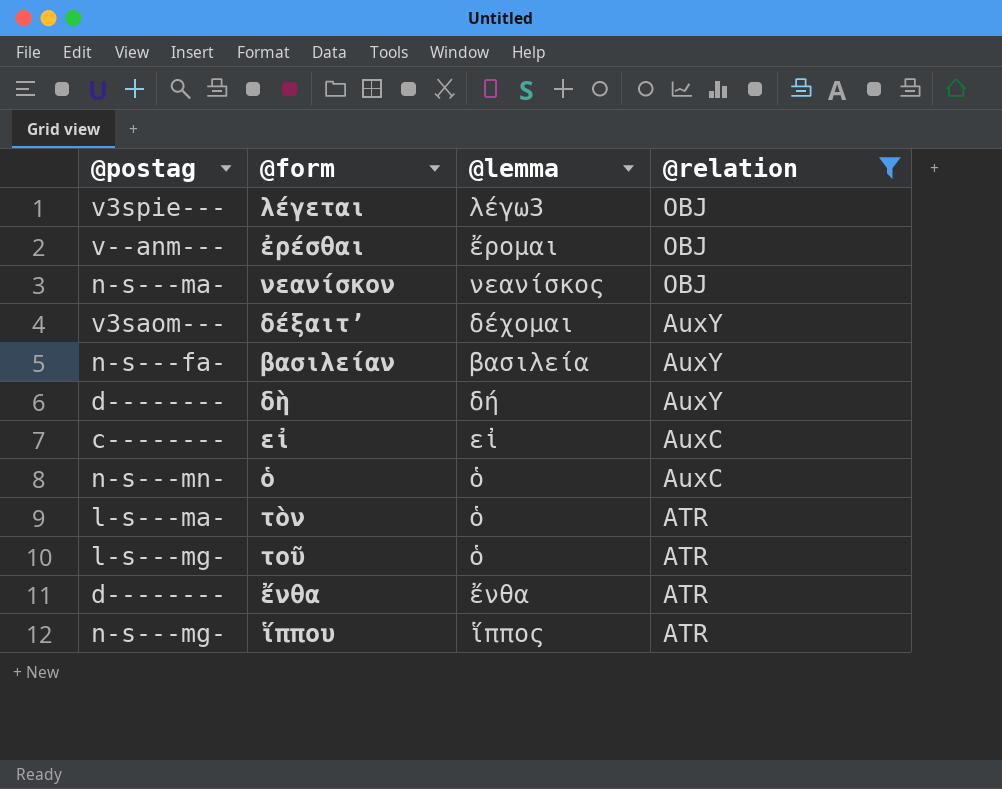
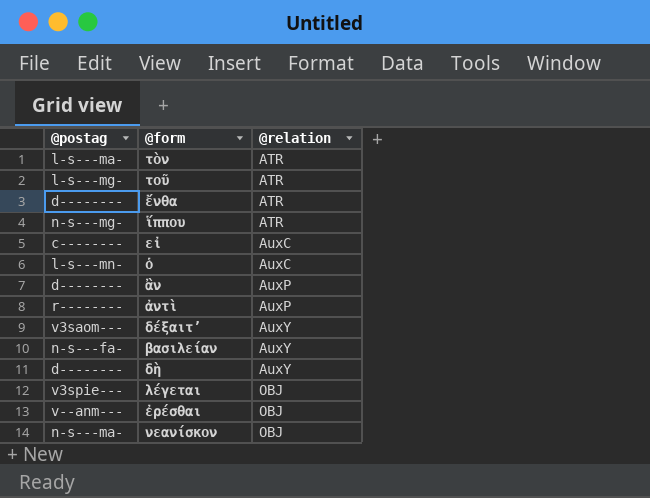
filter: @relation != AuxP -> none
row order: @relation descending -> @relation ascending
column @lemma | position: 3 -> none
ὁ | @postag: n-s---mn- -> l-s---mn-

